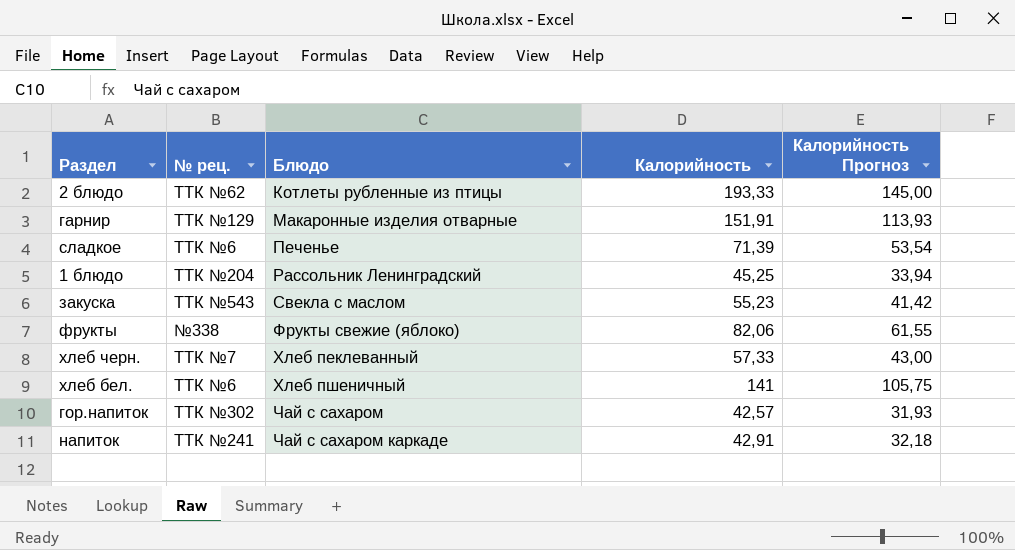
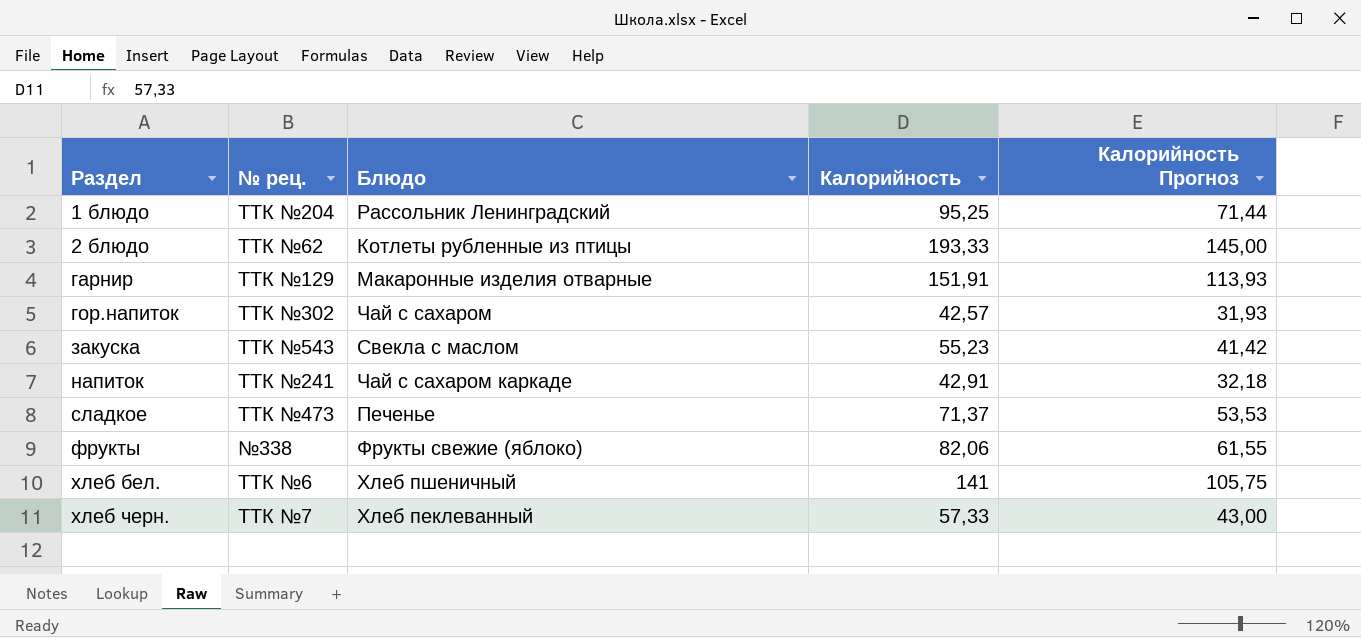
row order: Блюдо ascending -> Раздел ascending
1 блюдо | Калорийность: 45,25 -> 95,25
1 блюдо | Калорийность Прогноз: 33,94 -> 71,44
сладкое | № рец.: ТТК №6 -> ТТК №473
сладкое | Калорийность: 71,39 -> 71,37
сладкое | Калорийность Прогноз: 53,54 -> 53,53

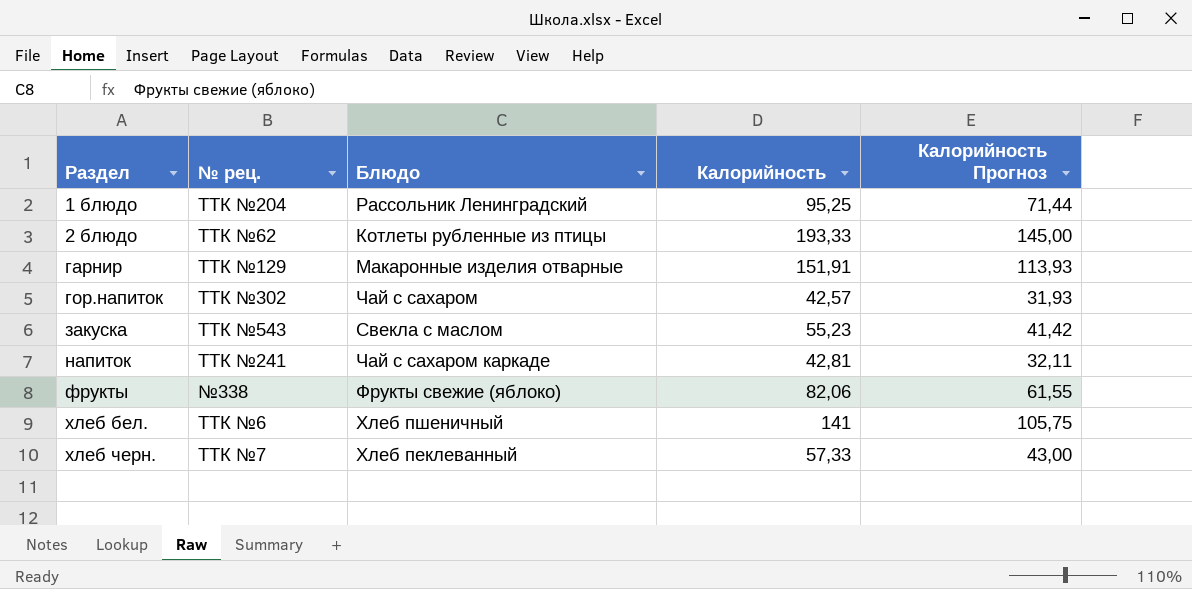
row сладкое: ТТК №473 | Печенье | 71,37 | 53,53 -> none
напиток | Калорийность: 42,91 -> 42,81
напиток | Калорийность Прогноз: 32,18 -> 32,11

